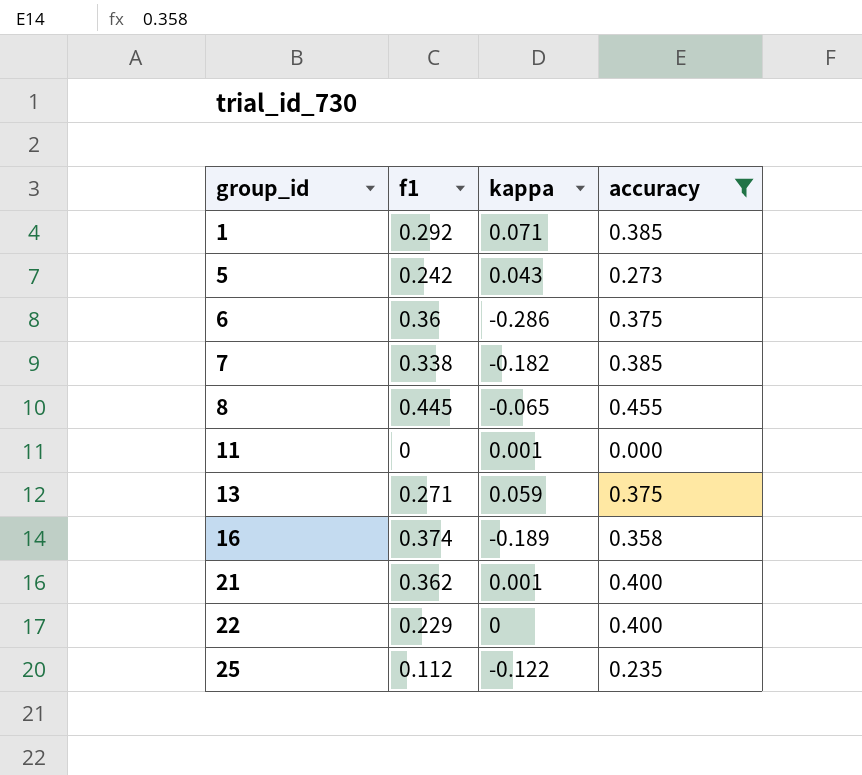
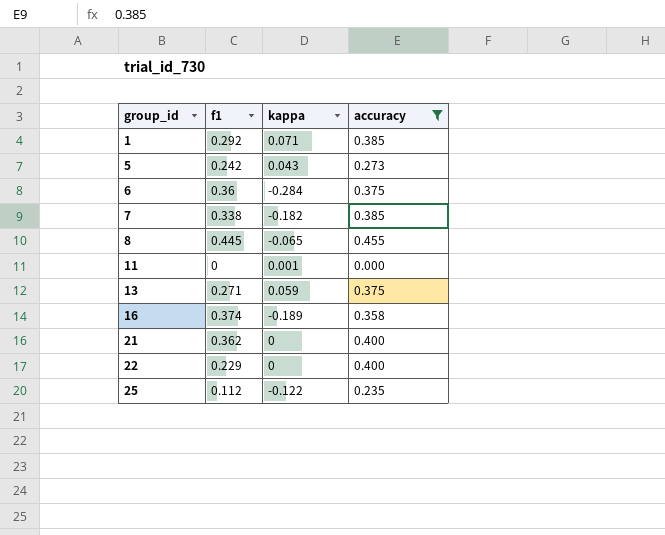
6 | kappa: -0.286 -> -0.284
21 | kappa: 0.001 -> 0

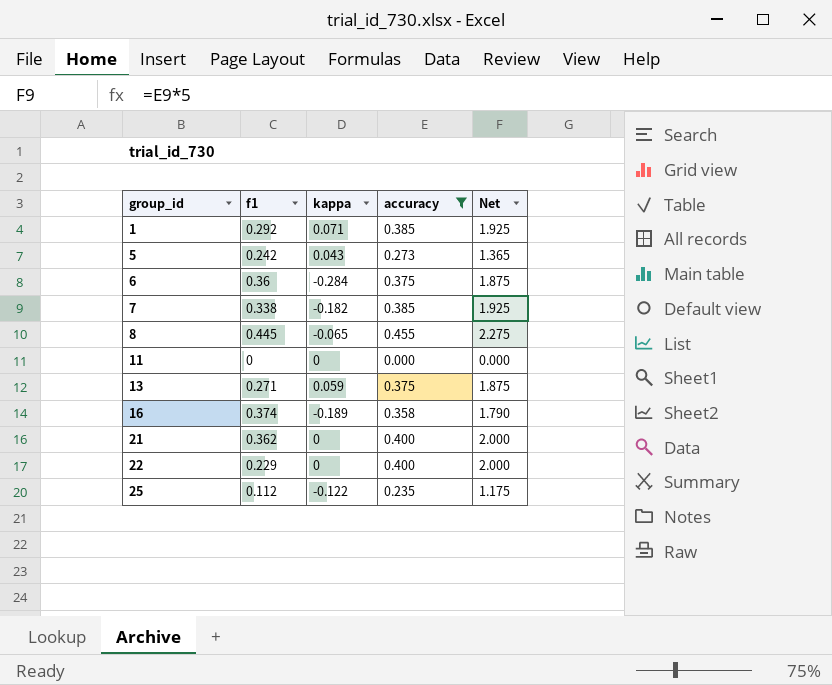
column Net | formula: none -> [accuracy] * 5
11 | kappa: 0.001 -> 0

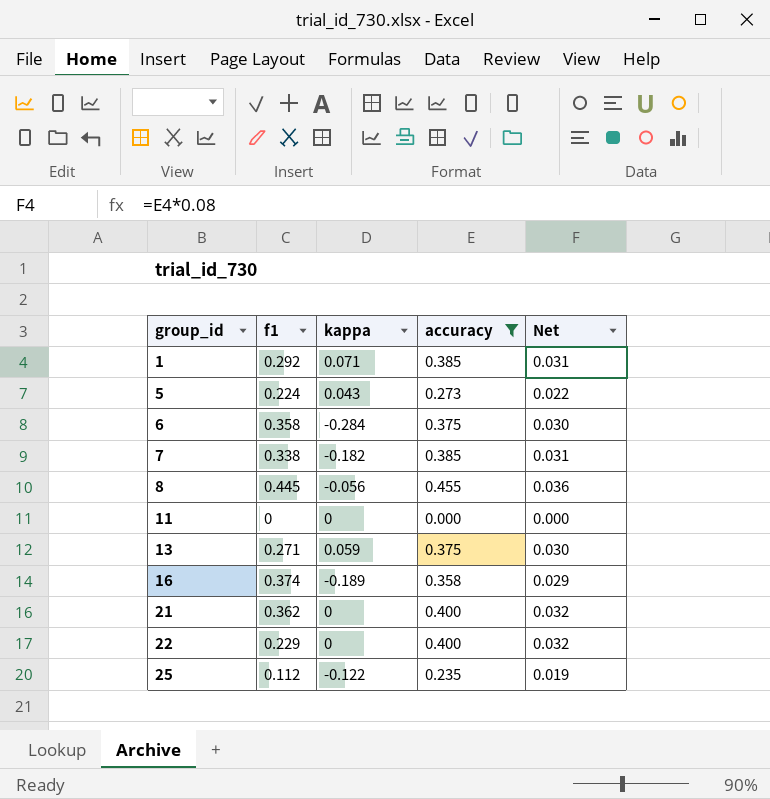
column Net | formula: [accuracy] * 5 -> [accuracy] * 0.08
5 | f1: 0.242 -> 0.224
6 | f1: 0.36 -> 0.358
8 | kappa: -0.065 -> -0.056

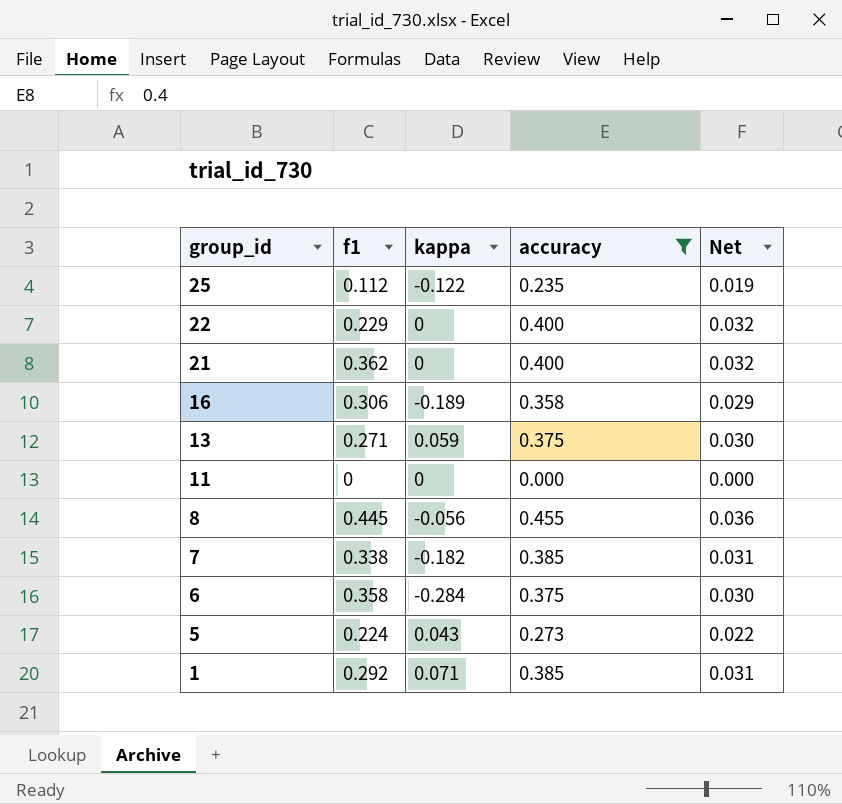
row order: group_id ascending -> group_id descending
16 | f1: 0.374 -> 0.306

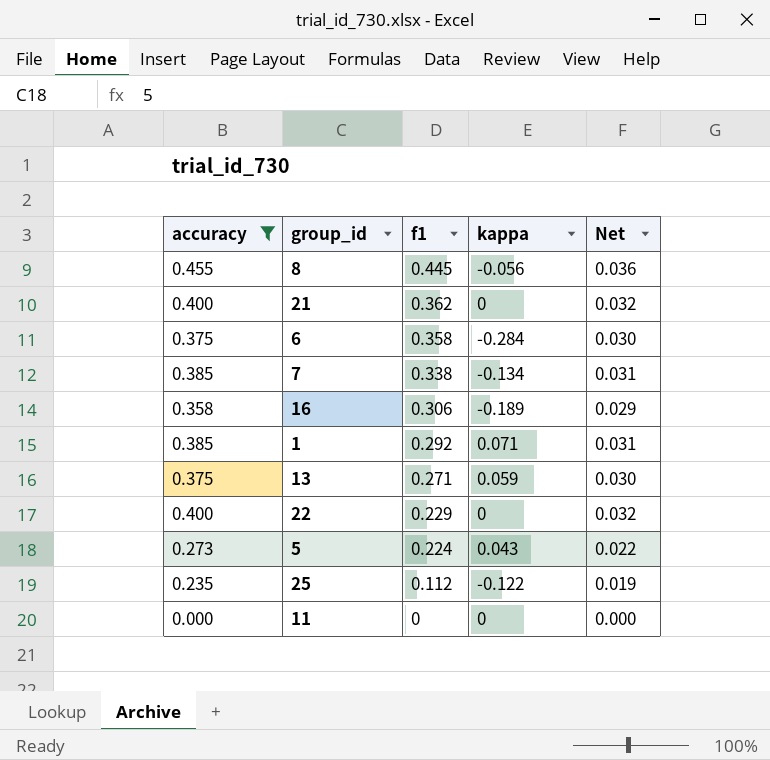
row order: group_id descending -> f1 descending
column accuracy | position: 4 -> 1
7 | kappa: -0.182 -> -0.134

